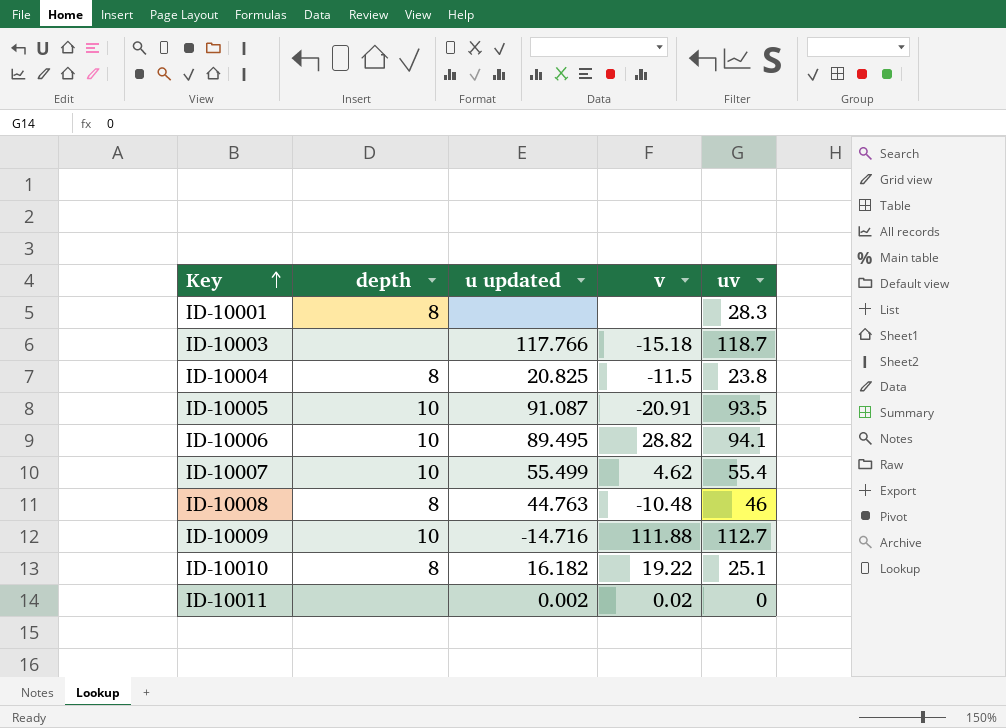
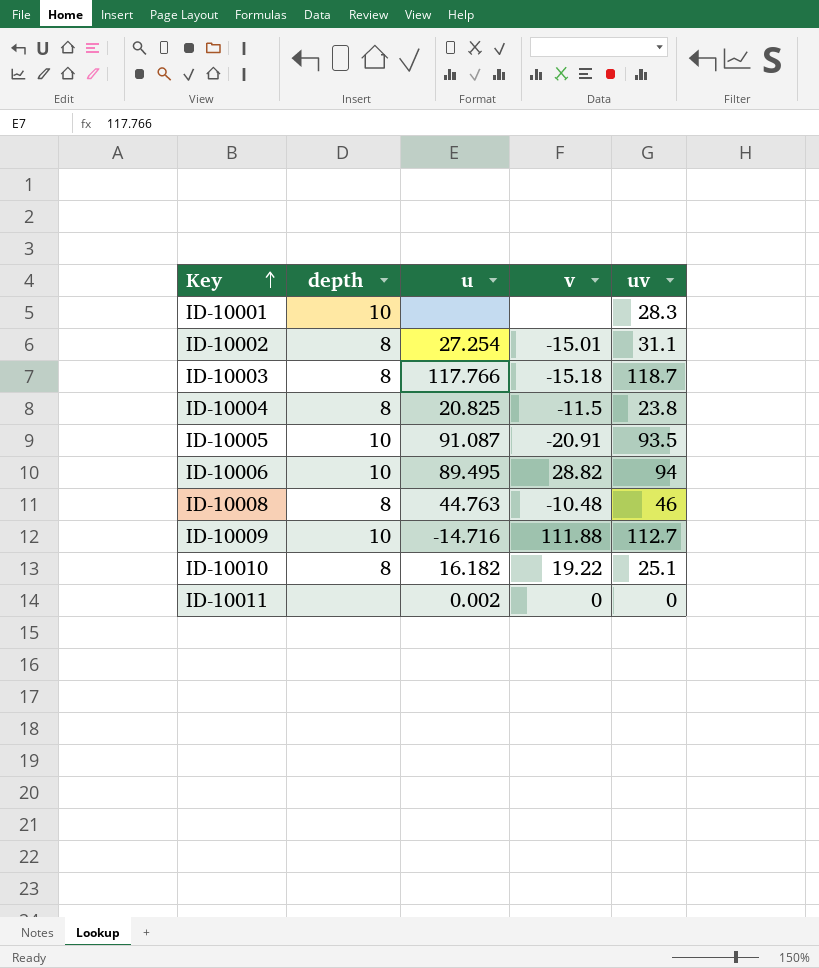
column name: u updated -> u
row ID-10007: 10 | 55.499 | 4.62 | 55.4 -> none
ID-10001 | depth: 8 -> 10
row ID-10002: none -> 8 | 27.254 | -15.01 | 31.1
ID-10003 | depth: none -> 8
ID-10006 | uv: 94.1 -> 94
ID-10011 | v: 0.02 -> 0

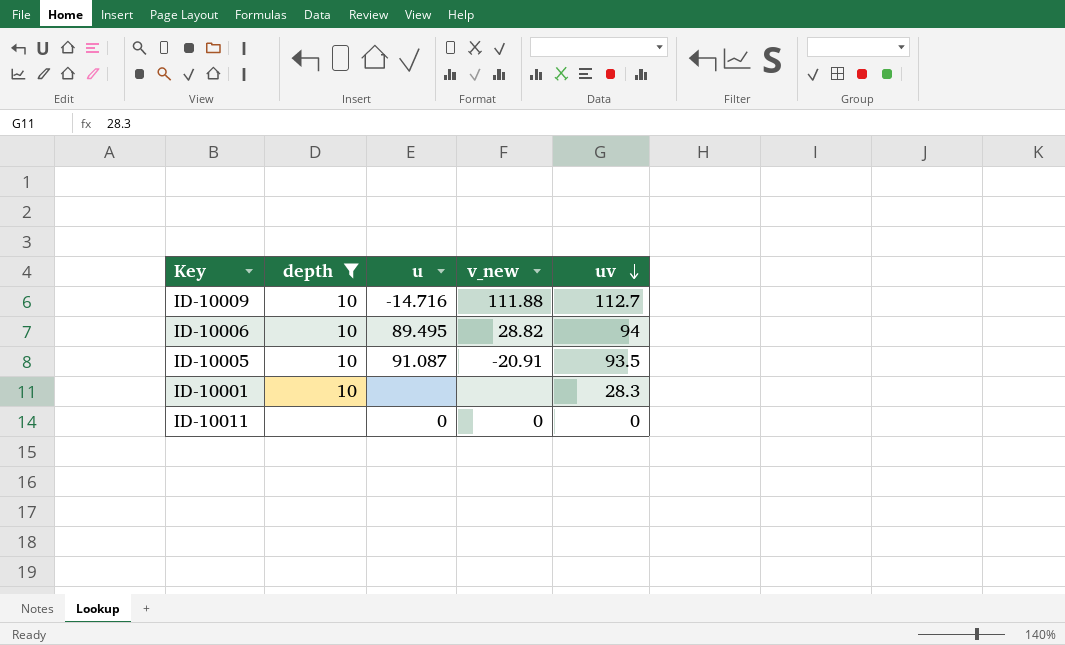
filter: none -> depth != 8
row order: Key ascending -> uv descending
column name: v -> v_new
ID-10011 | u: 0.002 -> 0

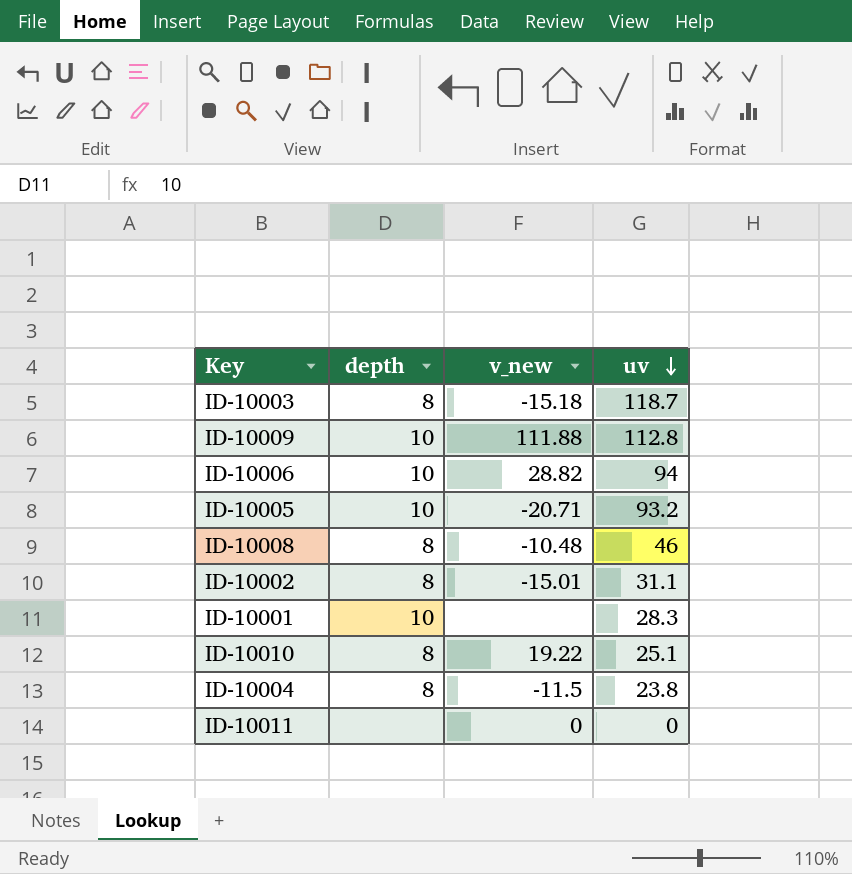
filter: depth != 8 -> none
column u | position: 3 -> none
ID-10009 | uv: 112.7 -> 112.8
ID-10005 | v_new: -20.91 -> -20.71
ID-10005 | uv: 93.5 -> 93.2

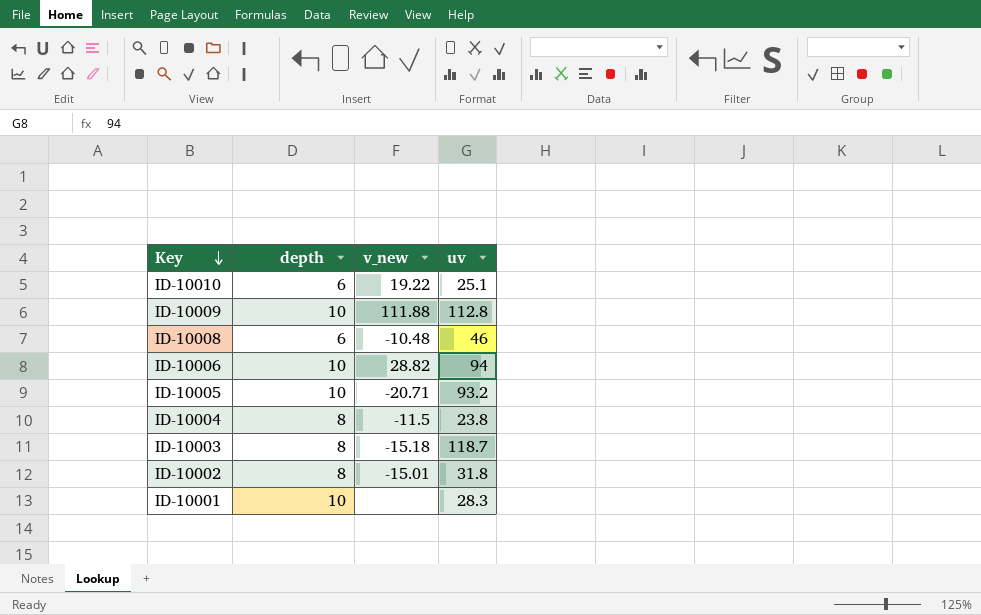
row order: uv descending -> Key descending
row ID-10011: none | 0 | 0 -> none
ID-10010 | depth: 8 -> 6
ID-10008 | depth: 8 -> 6
ID-10002 | uv: 31.1 -> 31.8

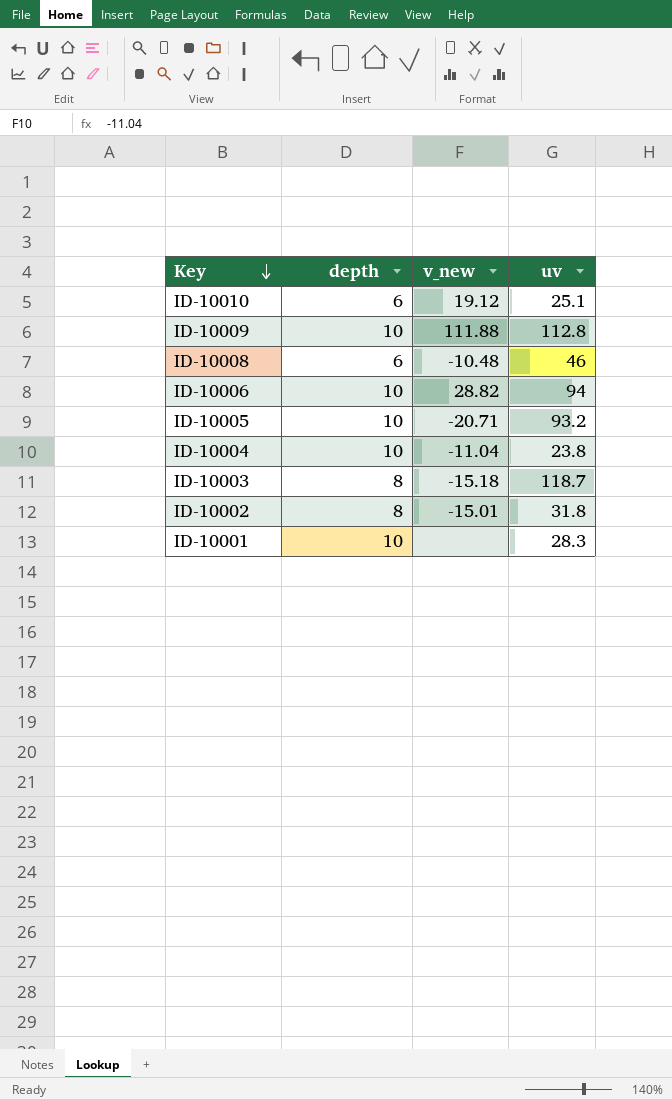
ID-10010 | v_new: 19.22 -> 19.12
ID-10004 | depth: 8 -> 10
ID-10004 | v_new: -11.5 -> -11.04

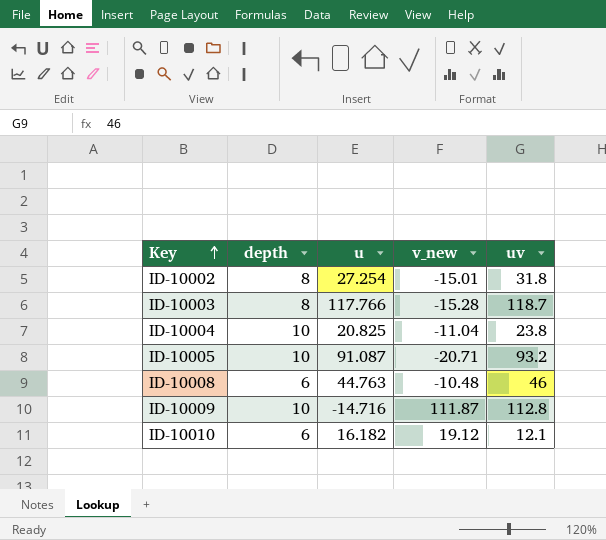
row order: Key descending -> Key ascending
column u | position: none -> 3
row ID-10006: 10 | 28.82 | 94 -> none
row ID-10001: 10 | none | 28.3 -> none
ID-10003 | v_new: -15.18 -> -15.28
ID-10009 | v_new: 111.88 -> 111.87
ID-10010 | uv: 25.1 -> 12.1

